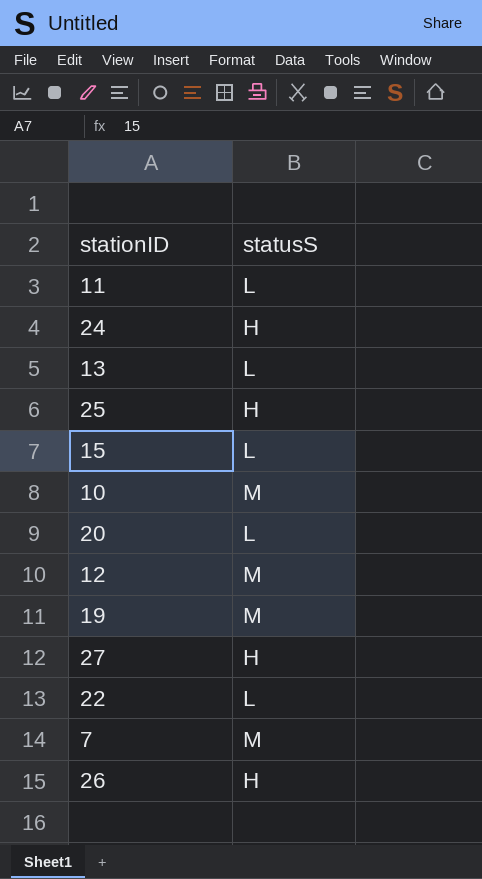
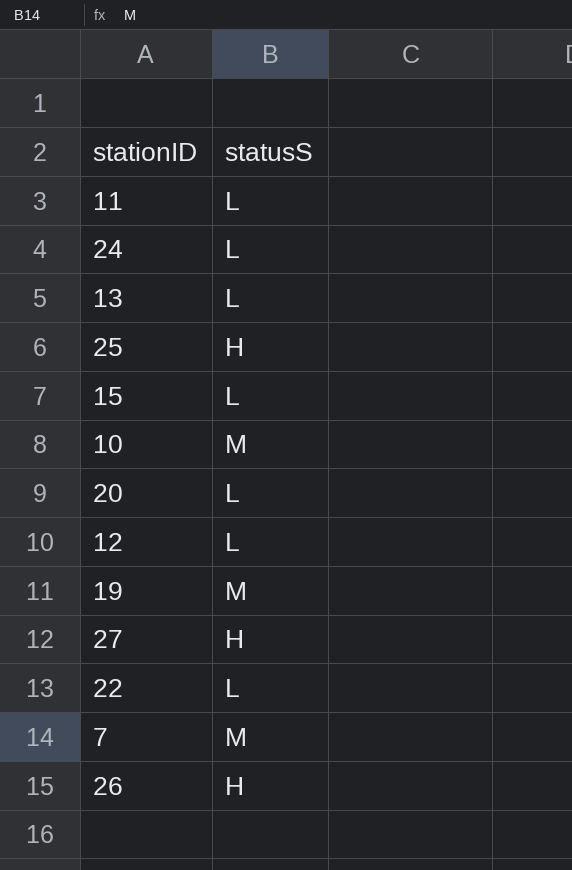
24 | statusS: H -> L
12 | statusS: M -> L

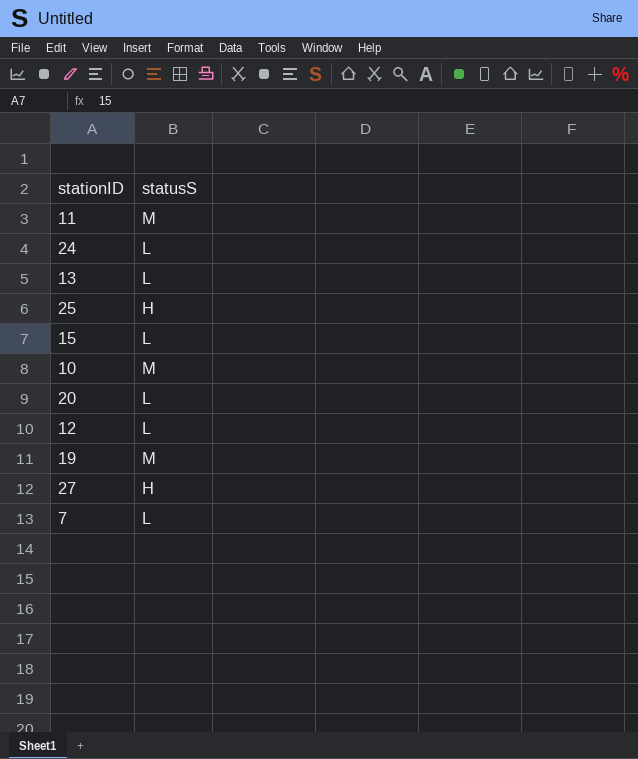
row 22: L -> none
row 26: H -> none
11 | statusS: L -> M
7 | statusS: M -> L

